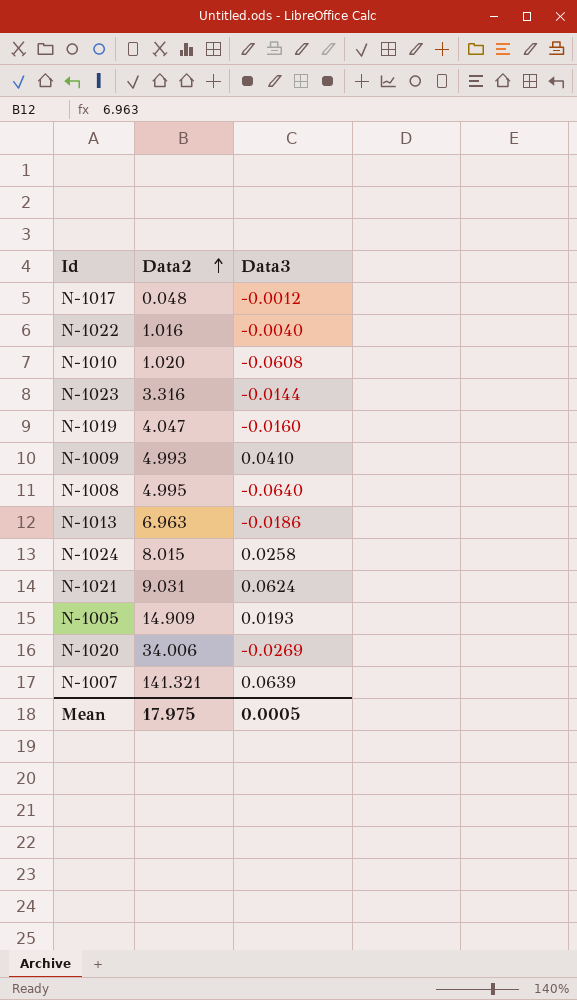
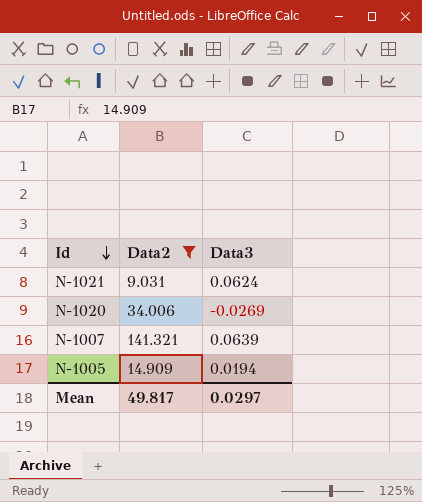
filter: none -> Data2 >= 9.031
row order: Data2 ascending -> Id descending
N-1005 | Data3: 0.0193 -> 0.0194
Mean | Data2: 17.975 -> 49.817
Mean | Data3: 0.0005 -> 0.0297

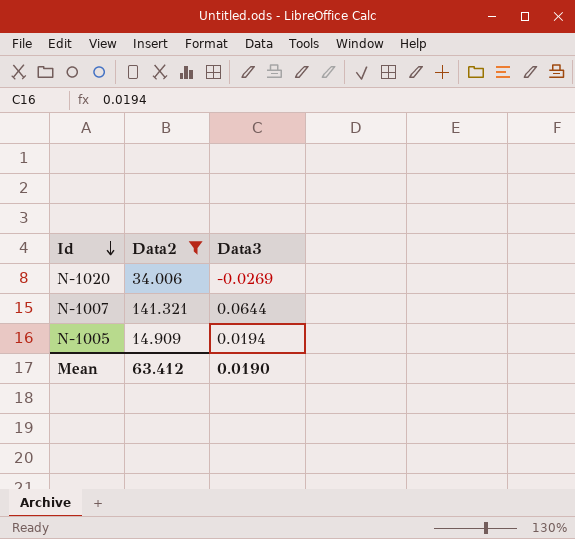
row N-1021: 9.031 | 0.0624 -> none
N-1007 | Data3: 0.0639 -> 0.0644
Mean | Data2: 49.817 -> 63.412
Mean | Data3: 0.0297 -> 0.0190

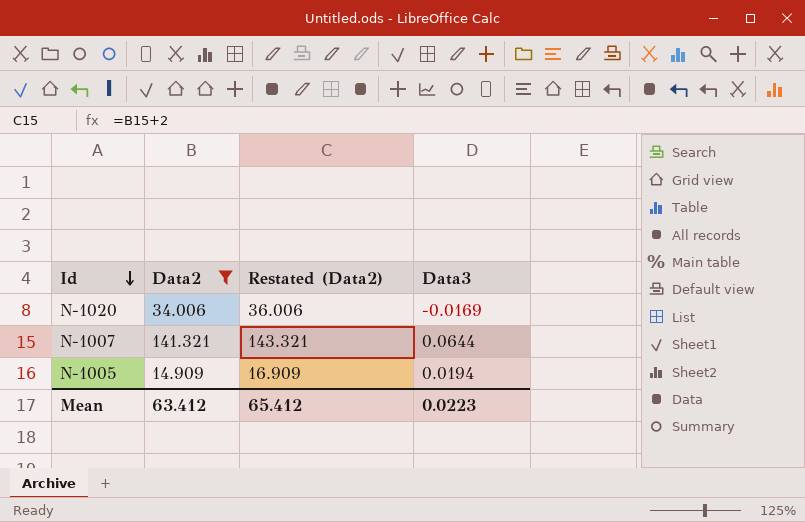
column Restated (Data2) | formula: none -> [Data2] + 2
N-1020 | Data3: -0.0269 -> -0.0169
Mean | Data3: 0.0190 -> 0.0223

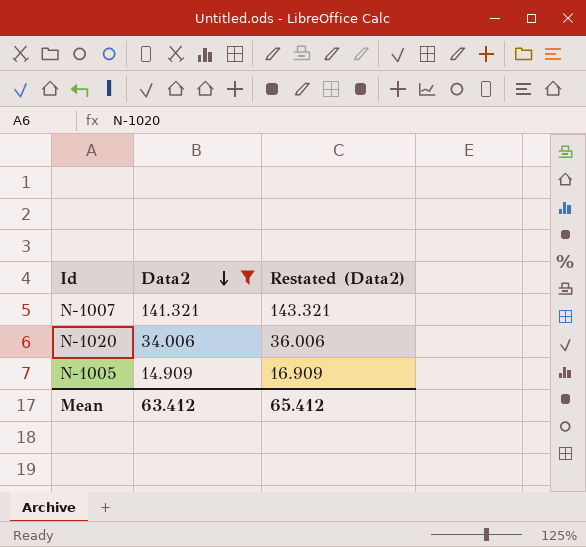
row order: Id descending -> Data2 descending
column Data3 | position: 4 -> none

